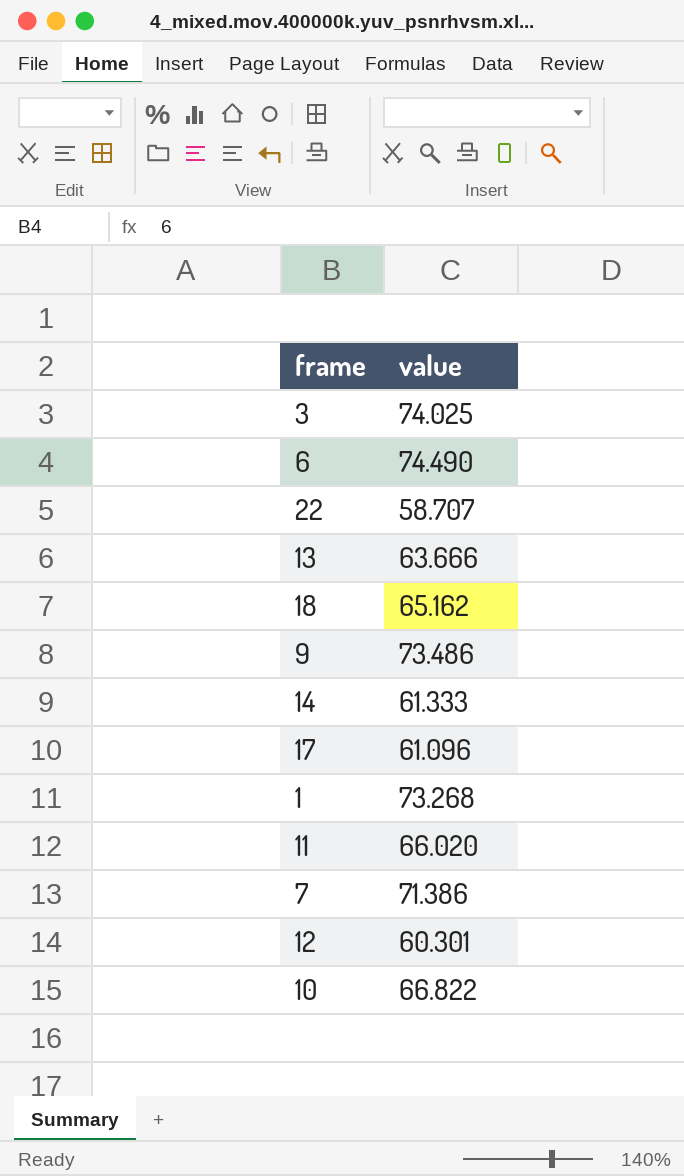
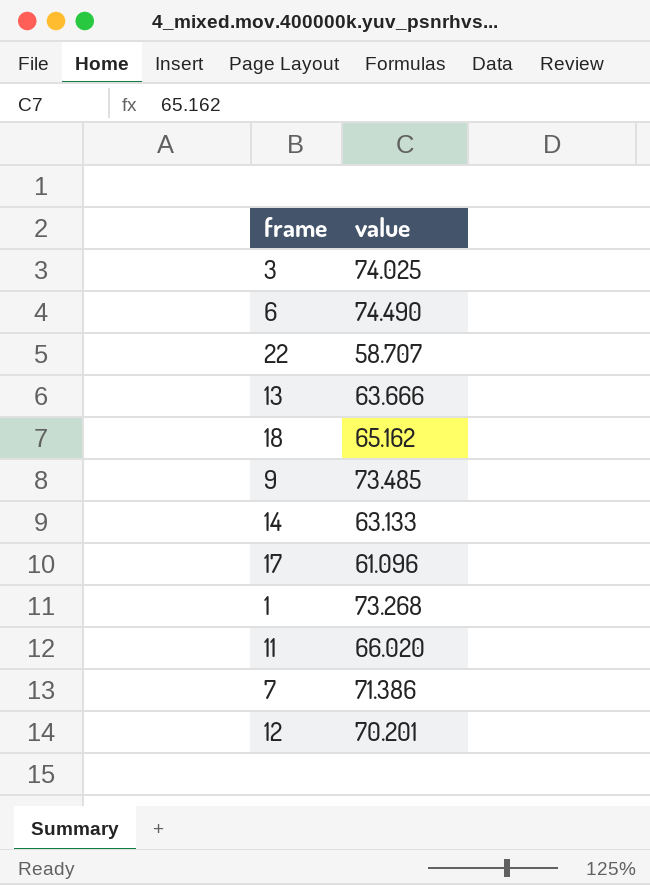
row 10: 66.822 -> none
9 | value: 73.486 -> 73.485
14 | value: 61.333 -> 63.133
12 | value: 60.301 -> 70.201

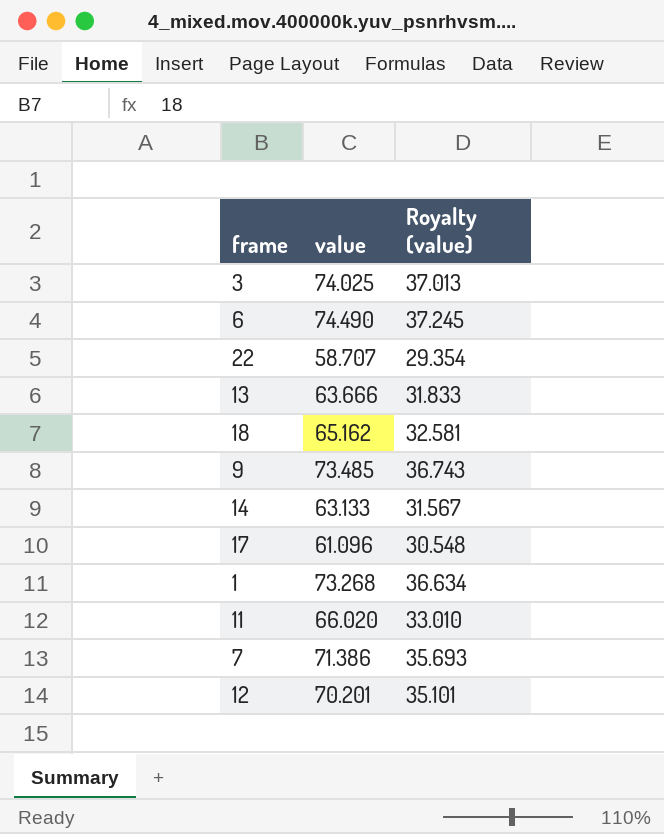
column Royalty (value) | formula: none -> [value] * 0.5

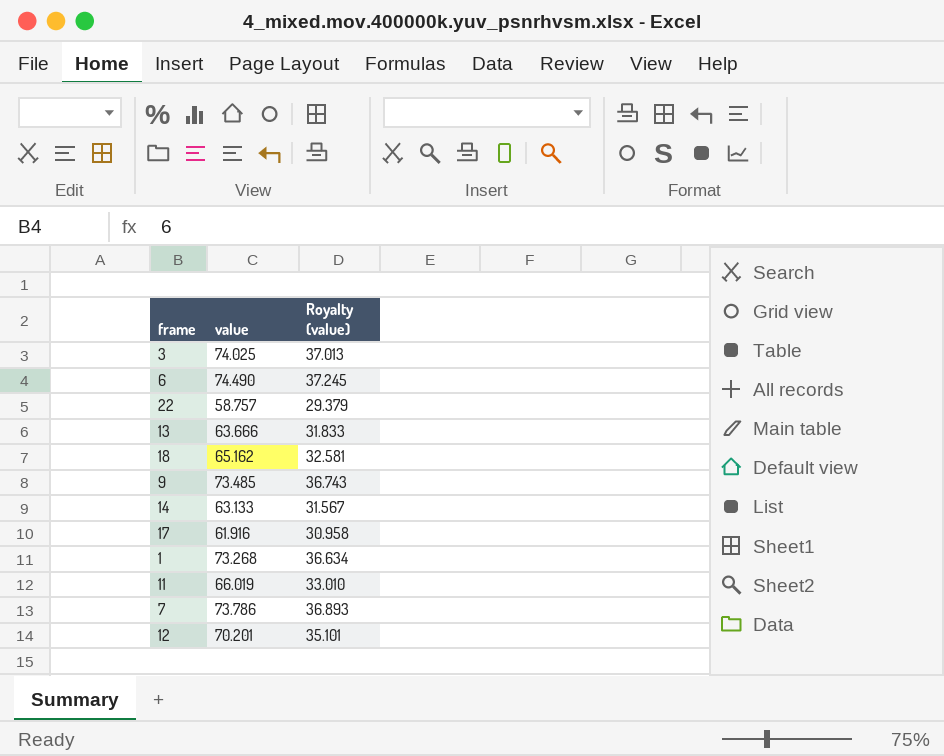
22 | value: 58.707 -> 58.757
22 | Royalty (value): 29.354 -> 29.379
17 | value: 61.096 -> 61.916
17 | Royalty (value): 30.548 -> 30.958
11 | value: 66.020 -> 66.019
7 | value: 71.386 -> 73.786
7 | Royalty (value): 35.693 -> 36.893

